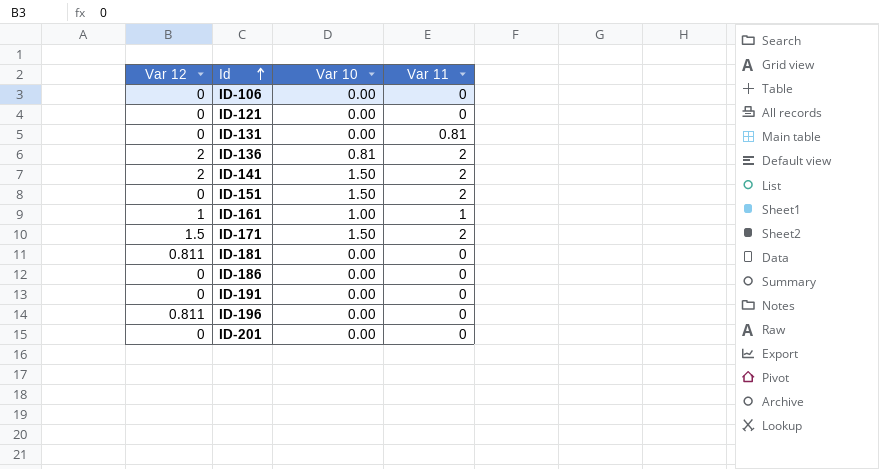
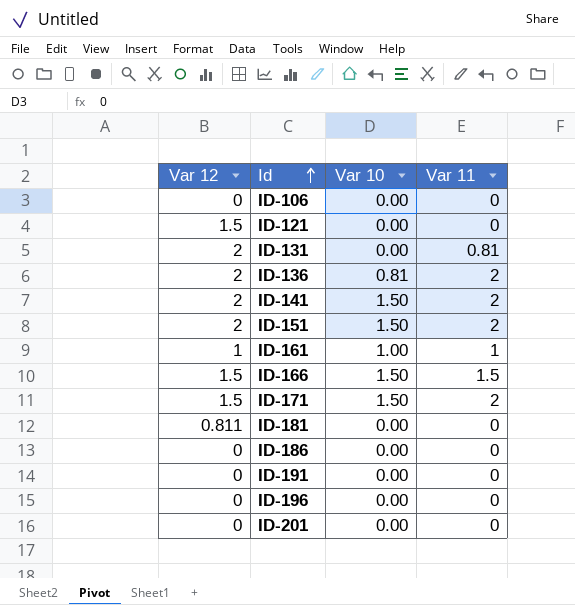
ID-121 | Var 12: 0 -> 1.5
ID-131 | Var 12: 0 -> 2
ID-151 | Var 12: 0 -> 2
row ID-166: none -> 1.5 | 1.50 | 1.5
ID-196 | Var 12: 0.811 -> 0

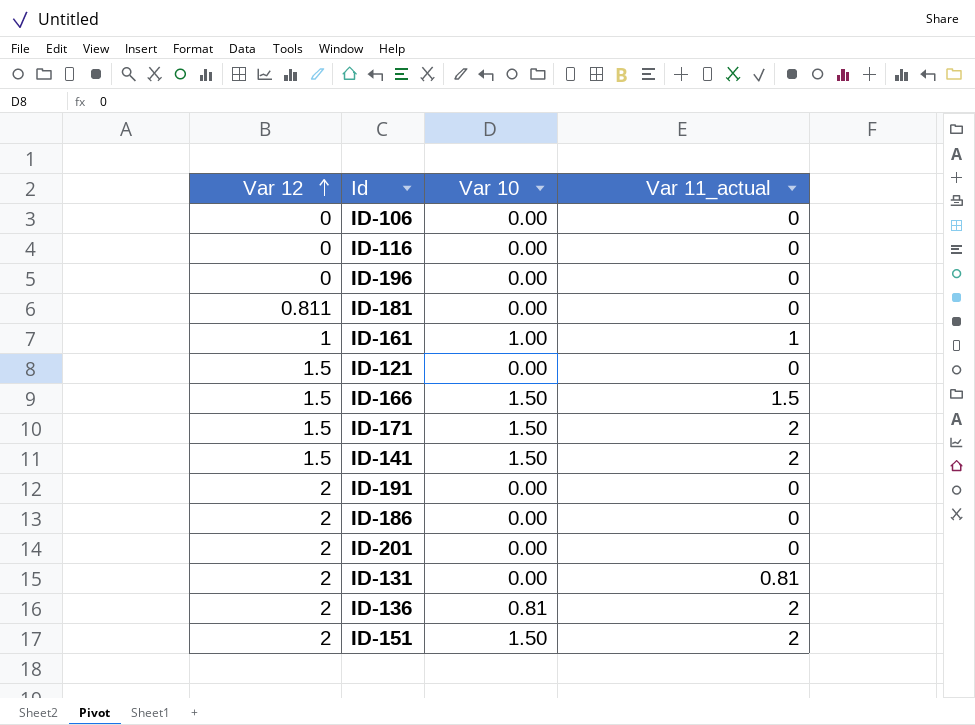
row order: Id ascending -> Var 12 ascending
column name: Var 11 -> Var 11_actual
row ID-116: none -> 0 | 0.00 | 0
ID-141 | Var 12: 2 -> 1.5
ID-191 | Var 12: 0 -> 2
ID-186 | Var 12: 0 -> 2
ID-201 | Var 12: 0 -> 2

